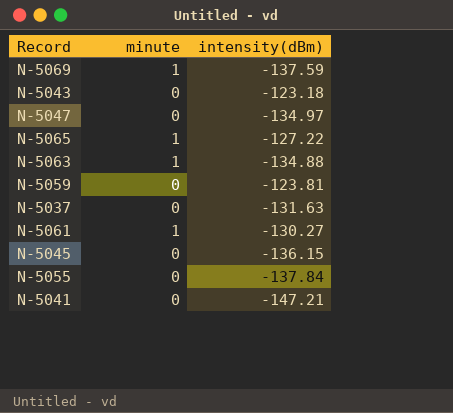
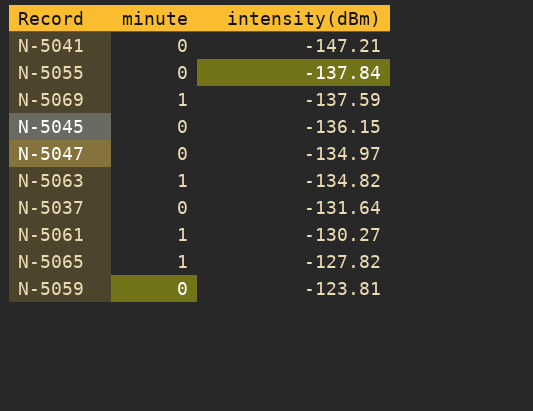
row order: none -> intensity(dBm) ascending
row N-5043: 0 | -123.18 -> none
N-5063 | intensity(dBm): -134.88 -> -134.82
N-5037 | intensity(dBm): -131.63 -> -131.64
N-5065 | intensity(dBm): -127.22 -> -127.82

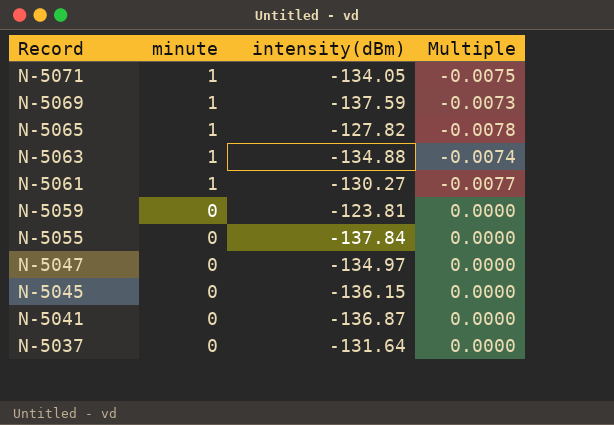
row order: intensity(dBm) ascending -> Record descending
column Multiple | formula: none -> [minute] / [intensity(dBm)]
row N-5071: none -> 1 | -134.05 | -0.0075
N-5063 | intensity(dBm): -134.82 -> -134.88
N-5041 | intensity(dBm): -147.21 -> -136.87

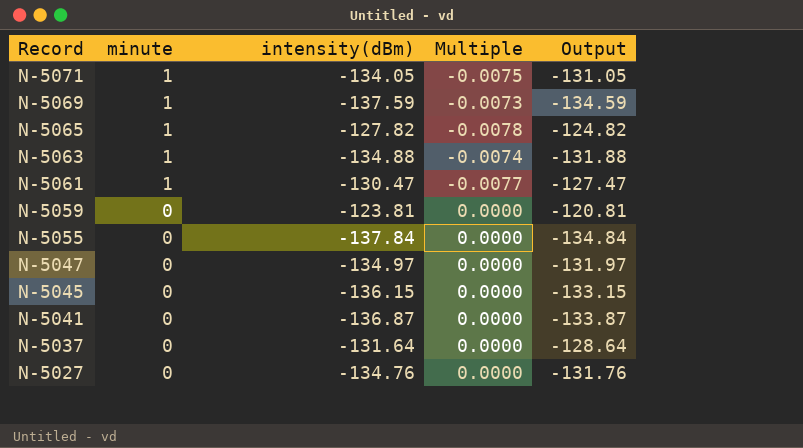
column Output | formula: none -> [intensity(dBm)] + 3
N-5061 | intensity(dBm): -130.27 -> -130.47
row N-5027: none -> 0 | -134.76 | 0.0000 | -131.76

